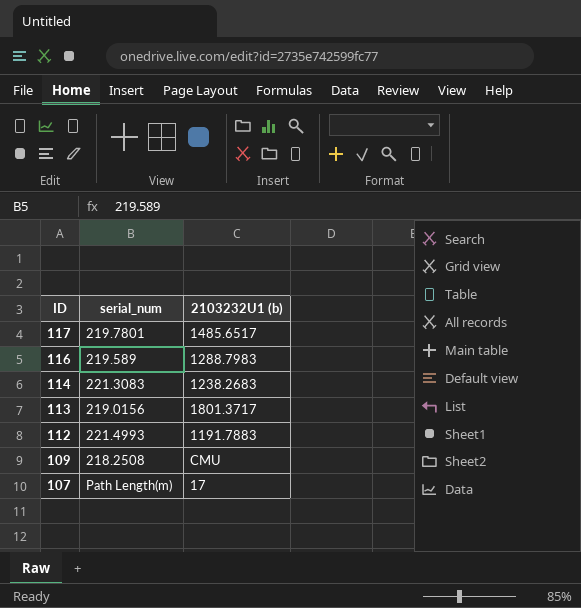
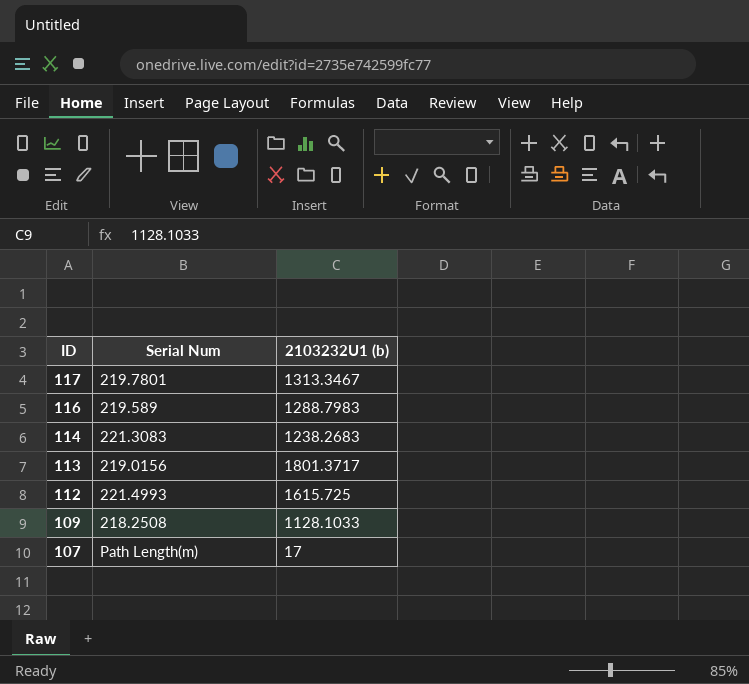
column name: serial_num -> Serial Num
117 | 2103232U1 (b): 1485.6517 -> 1313.3467
112 | 2103232U1 (b): 1191.7883 -> 1615.725
109 | 2103232U1 (b): CMU -> 1128.1033

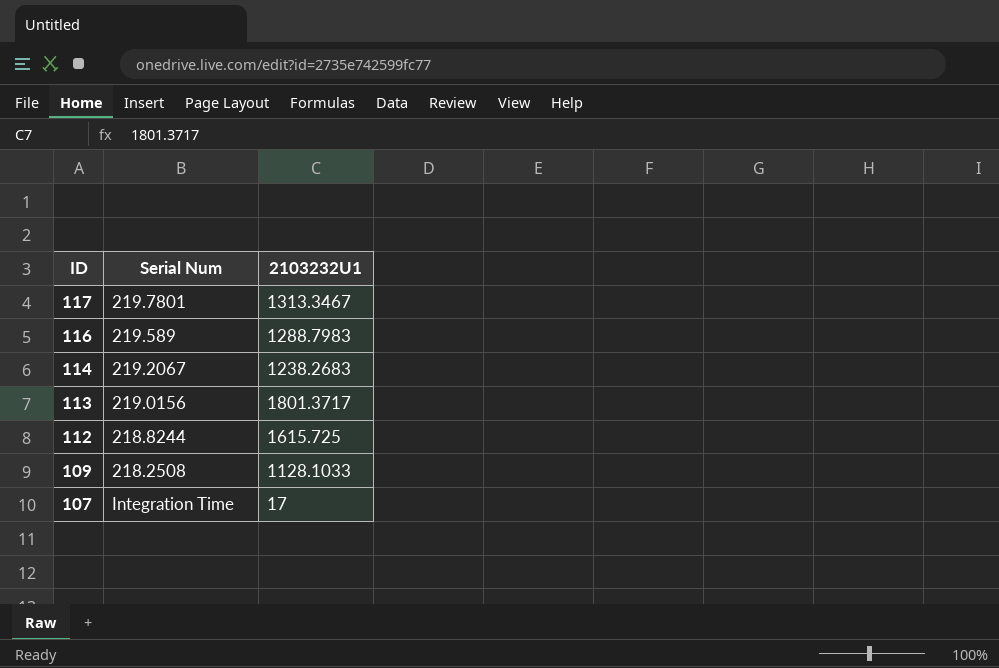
column name: 2103232U1 (b) -> 2103232U1
114 | Serial Num: 221.3083 -> 219.2067
112 | Serial Num: 221.4993 -> 218.8244
107 | Serial Num: Path Length(m) -> Integration Time

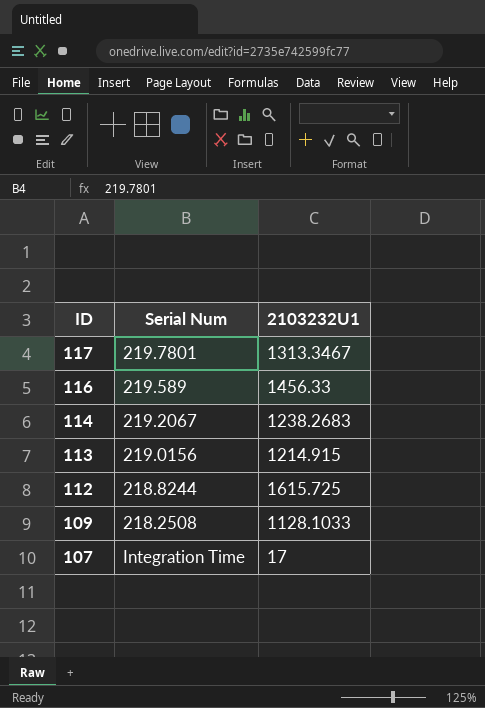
116 | 2103232U1: 1288.7983 -> 1456.33
113 | 2103232U1: 1801.3717 -> 1214.915

